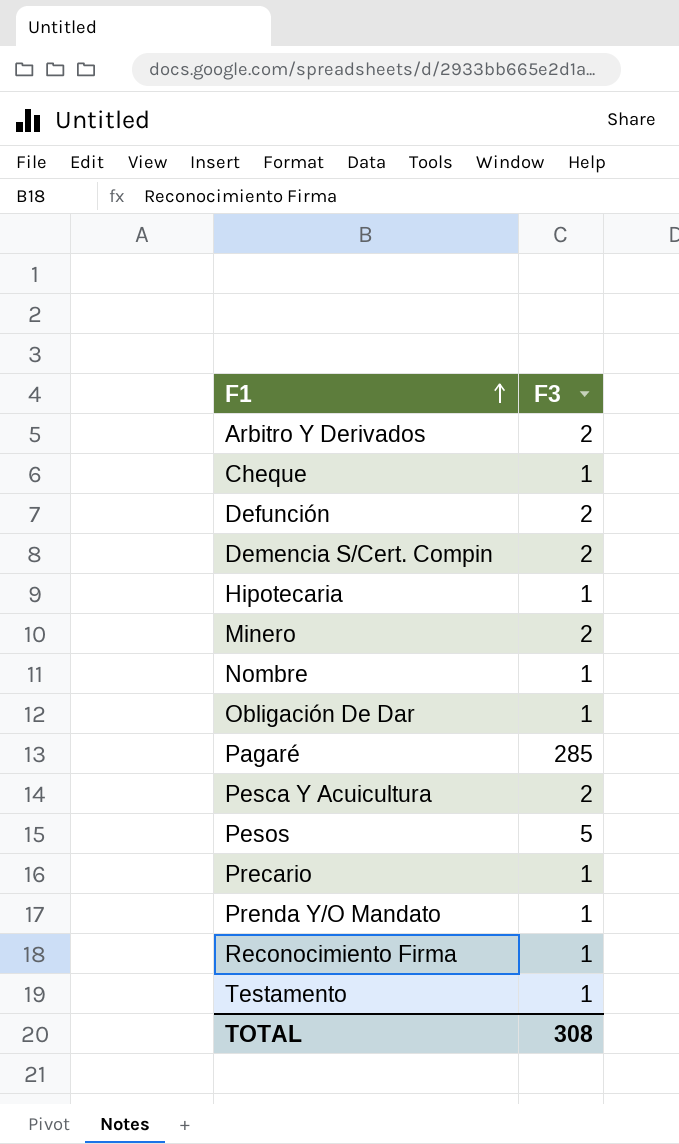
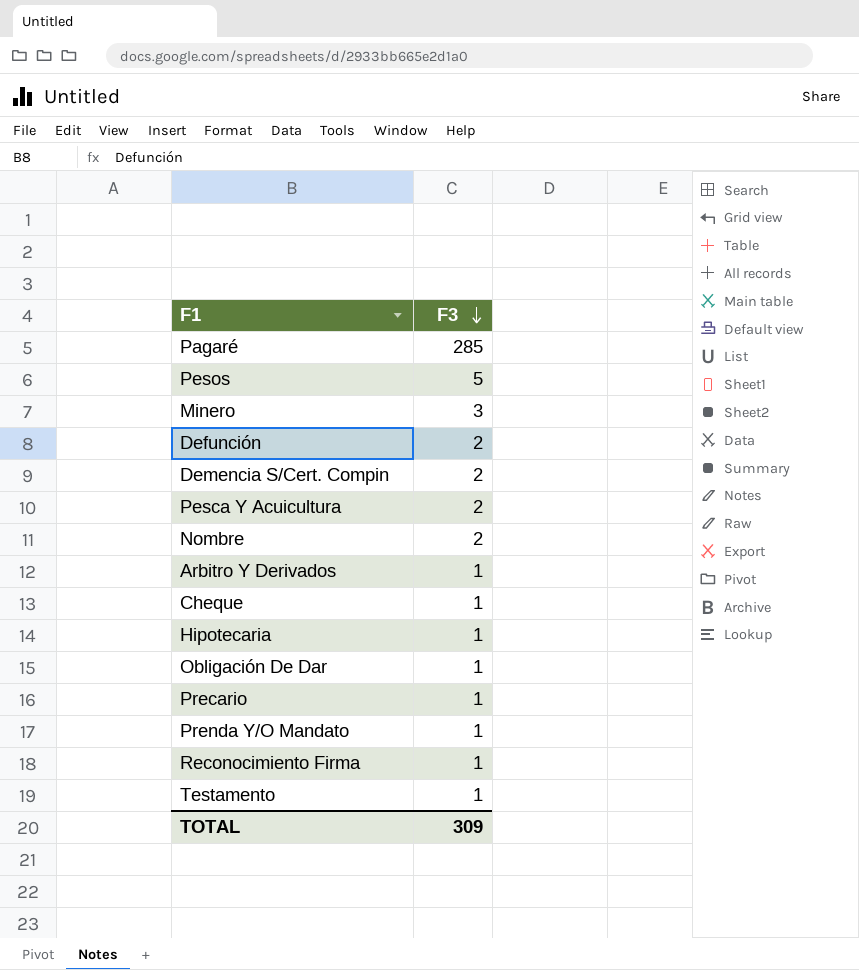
row order: F1 ascending -> F3 descending
Minero | F3: 2 -> 3
Nombre | F3: 1 -> 2
Arbitro Y Derivados | F3: 2 -> 1
TOTAL | F3: 308 -> 309

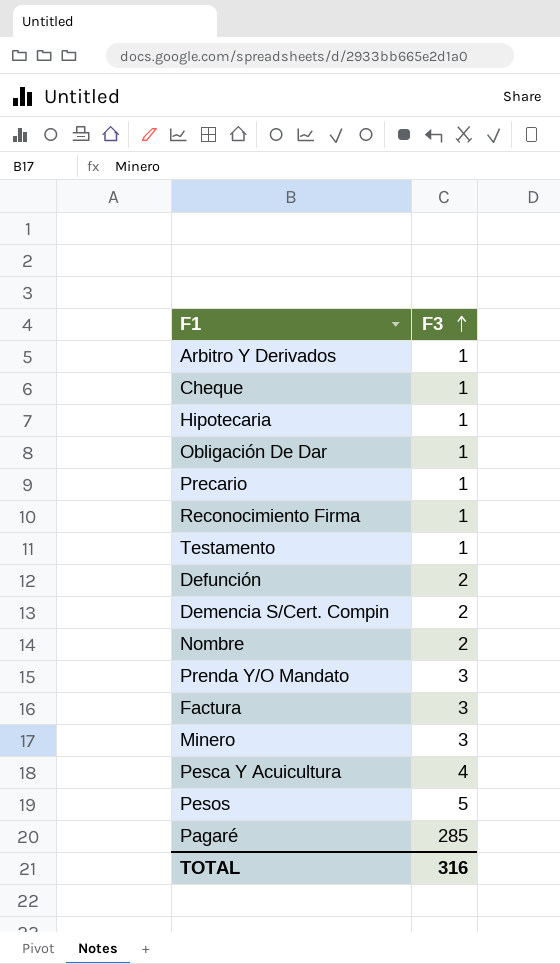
row order: F3 descending -> F3 ascending
Prenda Y/O Mandato | F3: 1 -> 3
row Factura: none -> 3
Pesca Y Acuicultura | F3: 2 -> 4
TOTAL | F3: 309 -> 316

